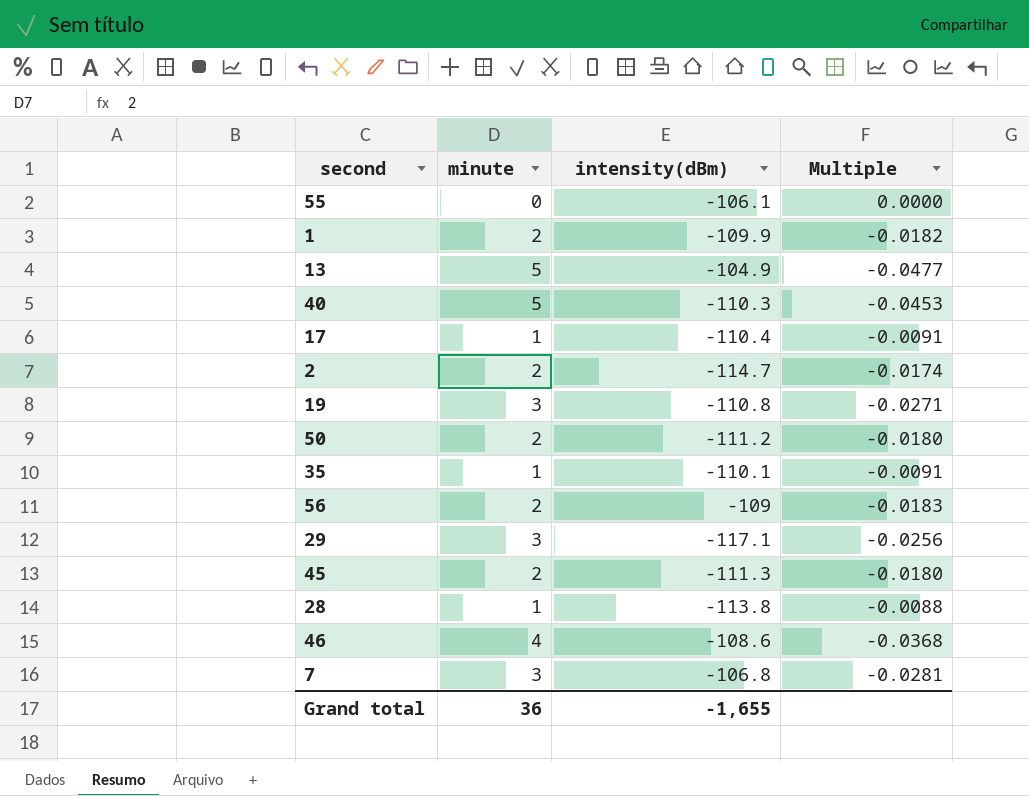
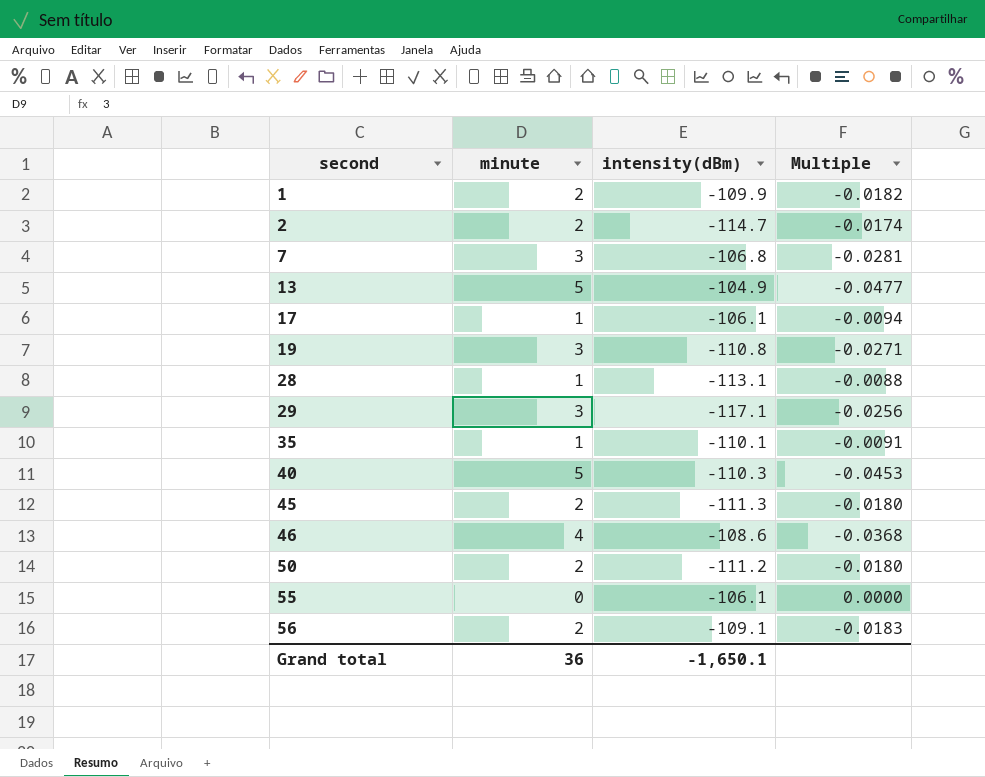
row order: none -> second ascending
17 | intensity(dBm): -110.4 -> -106.1
17 | Multiple: -0.0091 -> -0.0094
28 | intensity(dBm): -113.8 -> -113.1
56 | intensity(dBm): -109 -> -109.1
Grand total | intensity(dBm): -1,655 -> -1,650.1

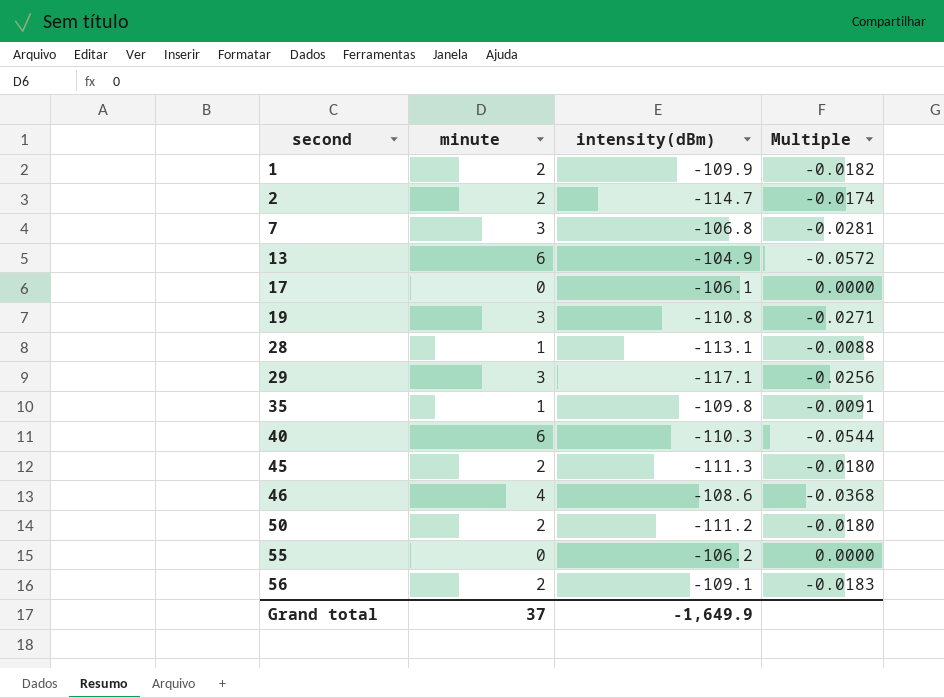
13 | minute: 5 -> 6
13 | Multiple: -0.0477 -> -0.0572
17 | minute: 1 -> 0
17 | Multiple: -0.0094 -> 0.0000
35 | intensity(dBm): -110.1 -> -109.8
40 | minute: 5 -> 6
40 | Multiple: -0.0453 -> -0.0544
55 | intensity(dBm): -106.1 -> -106.2
Grand total | minute: 36 -> 37
Grand total | intensity(dBm): -1,650.1 -> -1,649.9

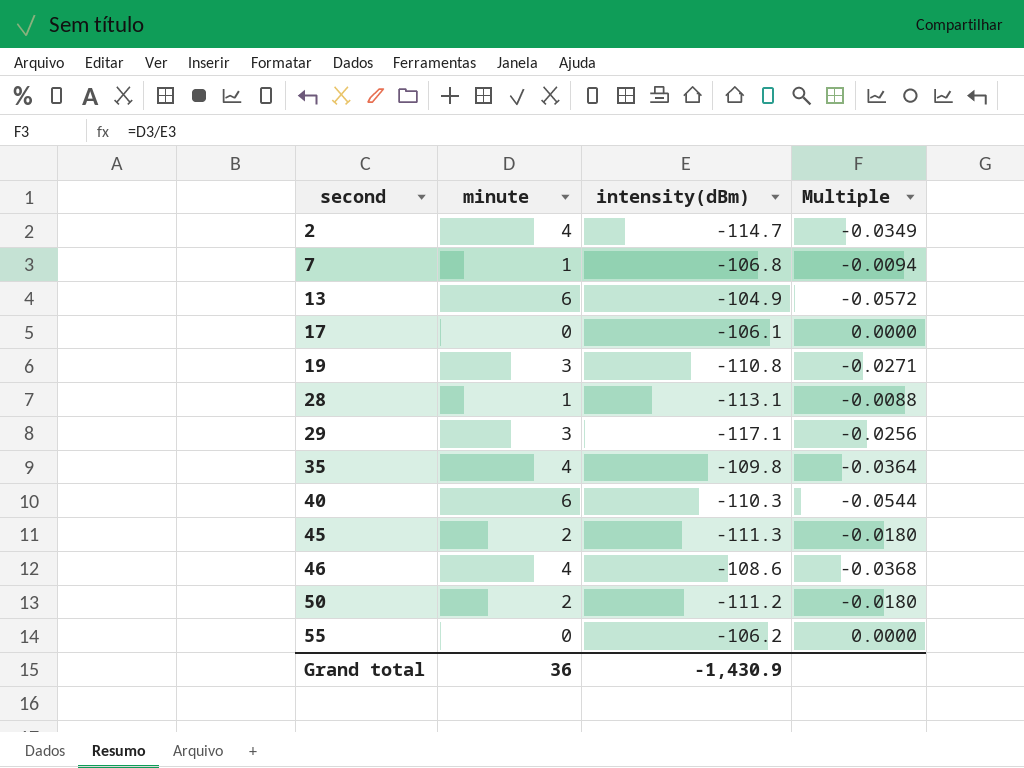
row 1: 2 | -109.9 | -0.0182 -> none
row 56: 2 | -109.1 | -0.0183 -> none
2 | minute: 2 -> 4
2 | Multiple: -0.0174 -> -0.0349
7 | minute: 3 -> 1
7 | Multiple: -0.0281 -> -0.0094
35 | minute: 1 -> 4
35 | Multiple: -0.0091 -> -0.0364
Grand total | minute: 37 -> 36
Grand total | intensity(dBm): -1,649.9 -> -1,430.9

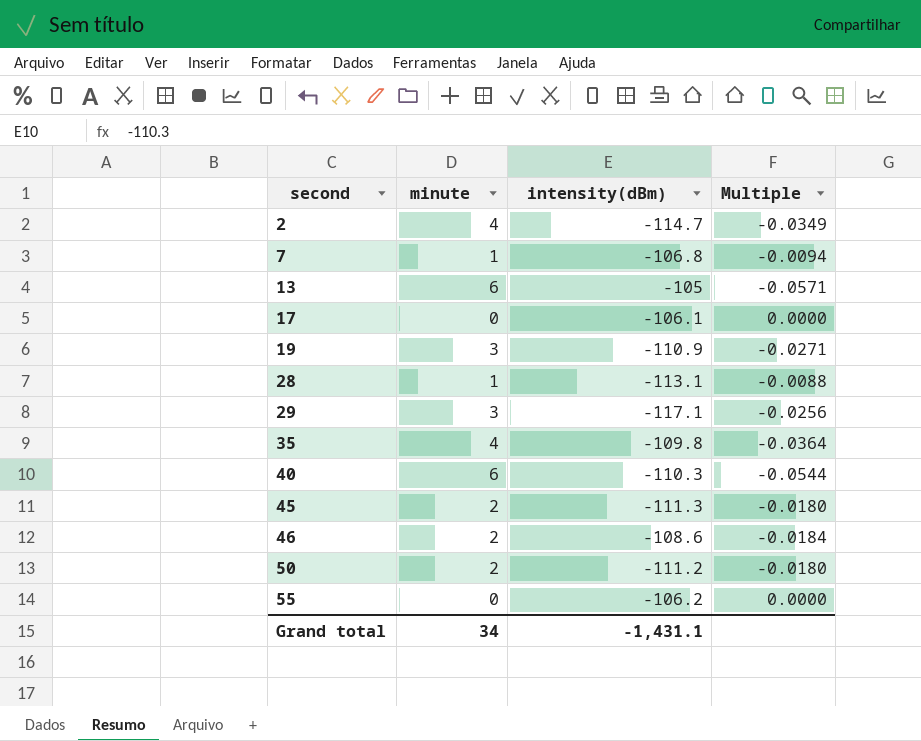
13 | intensity(dBm): -104.9 -> -105
13 | Multiple: -0.0572 -> -0.0571
19 | intensity(dBm): -110.8 -> -110.9
46 | minute: 4 -> 2
46 | Multiple: -0.0368 -> -0.0184
Grand total | minute: 36 -> 34
Grand total | intensity(dBm): -1,430.9 -> -1,431.1

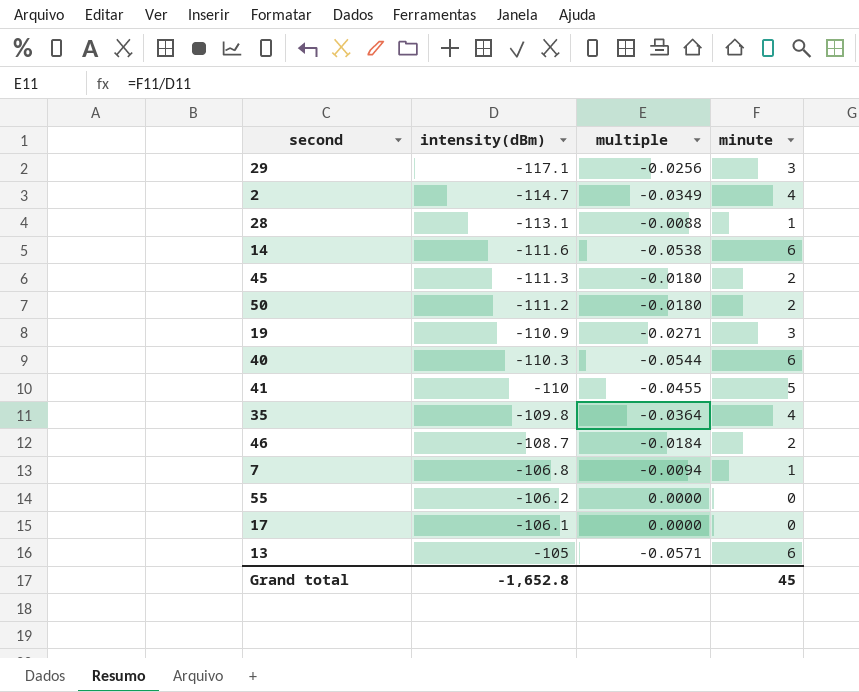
row order: second ascending -> intensity(dBm) ascending
column name: Multiple -> multiple
column minute | position: 2 -> 4
row 14: none -> -111.6 | -0.0538 | 6
row 41: none -> -110 | -0.0455 | 5
46 | intensity(dBm): -108.6 -> -108.7
Grand total | intensity(dBm): -1,431.1 -> -1,652.8
Grand total | minute: 34 -> 45

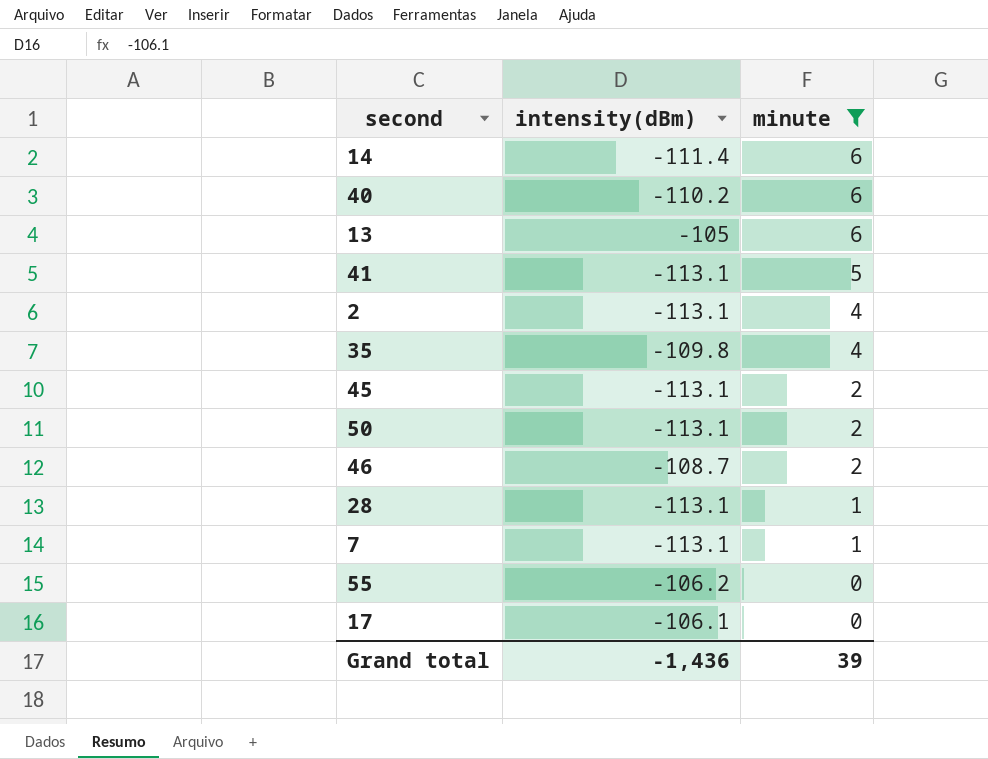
filter: none -> minute != 3
row order: intensity(dBm) ascending -> minute descending
column multiple | formula: [minute] / [intensity(dBm)] -> none
14 | intensity(dBm): -111.6 -> -111.4
40 | intensity(dBm): -110.3 -> -110.2
41 | intensity(dBm): -110 -> -113.1
2 | intensity(dBm): -114.7 -> -113.1
45 | intensity(dBm): -111.3 -> -113.1
50 | intensity(dBm): -111.2 -> -113.1
7 | intensity(dBm): -106.8 -> -113.1
Grand total | intensity(dBm): -1,652.8 -> -1,436
Grand total | minute: 45 -> 39

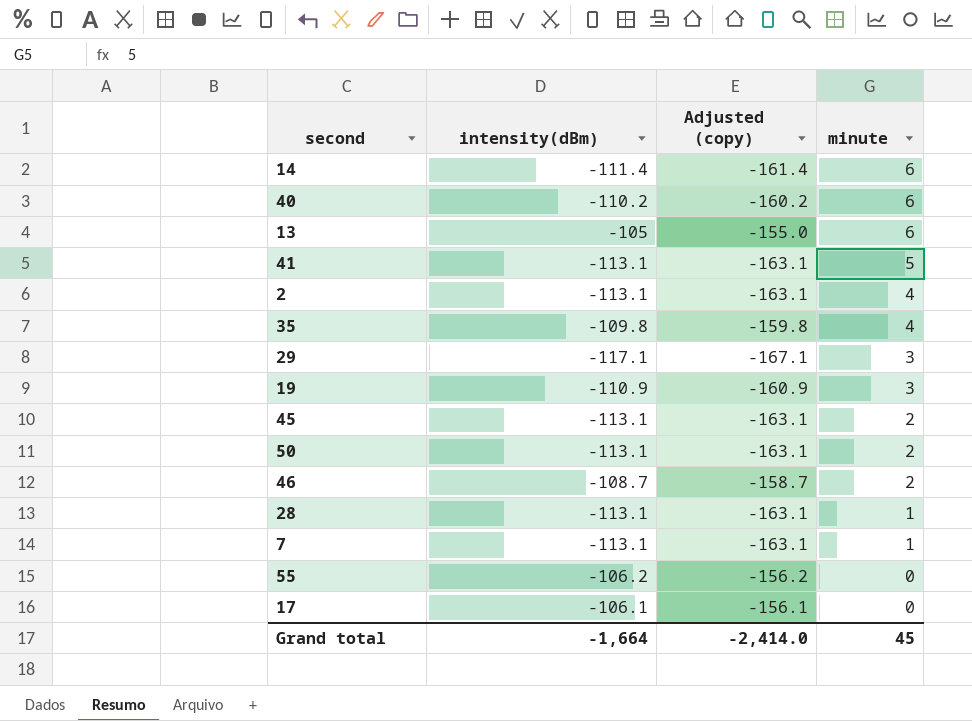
filter: minute != 3 -> none
column Adjusted (copy) | formula: none -> [intensity(dBm)] - 50
Grand total | intensity(dBm): -1,436 -> -1,664
Grand total | minute: 39 -> 45

